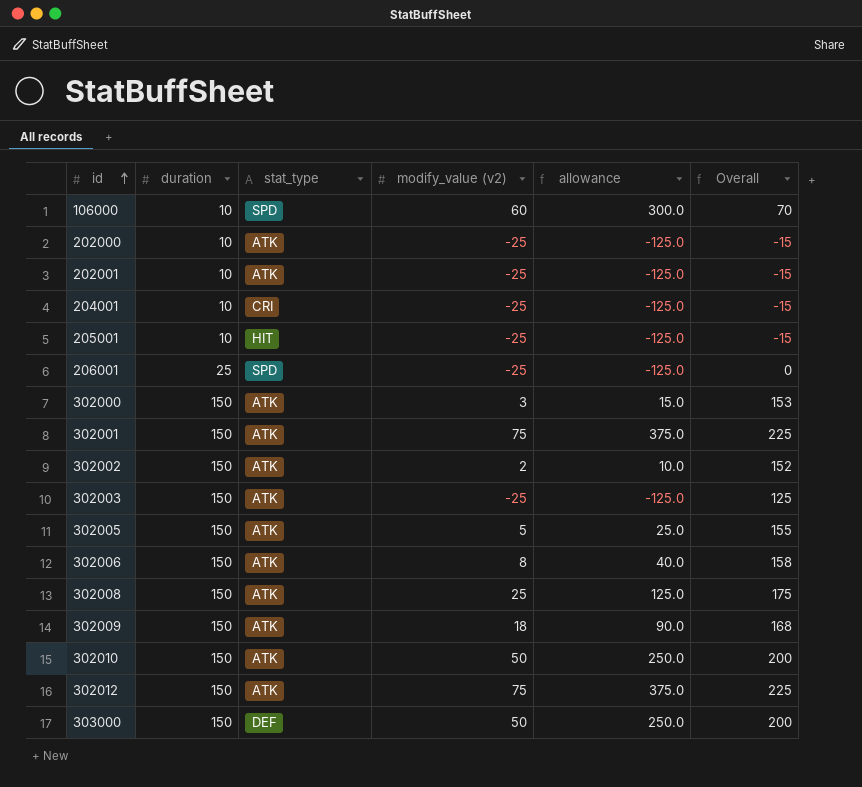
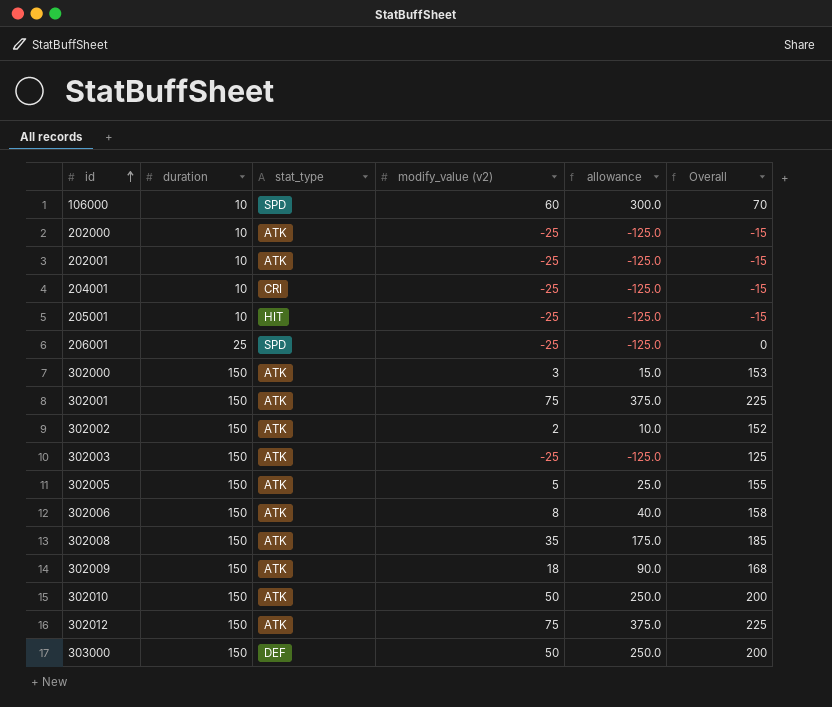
302008 | modify_value (v2): 25 -> 35
302008 | allowance: 125.0 -> 175.0
302008 | Overall: 175 -> 185

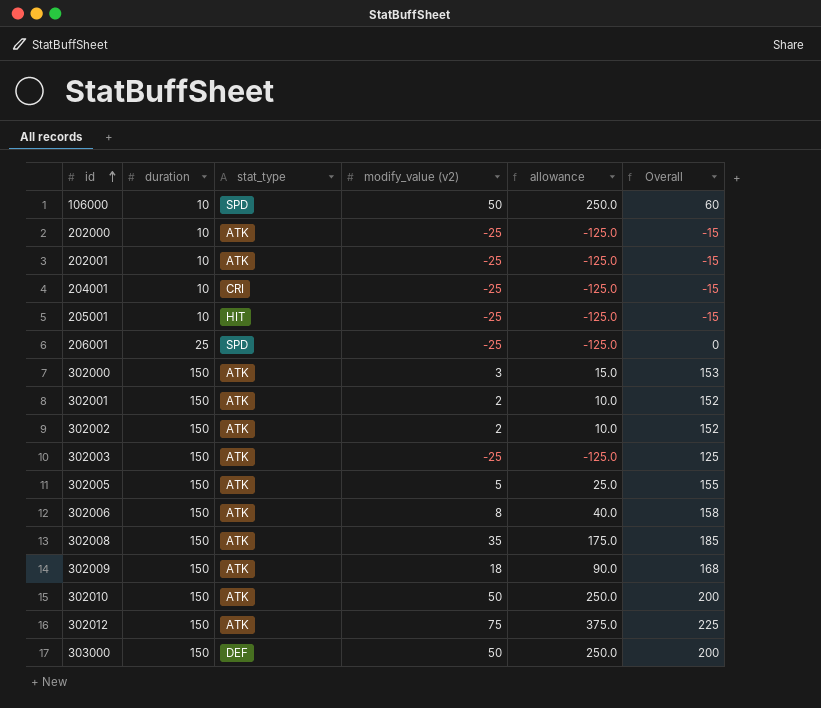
106000 | modify_value (v2): 60 -> 50
106000 | allowance: 300.0 -> 250.0
106000 | Overall: 70 -> 60
302001 | modify_value (v2): 75 -> 2
302001 | allowance: 375.0 -> 10.0
302001 | Overall: 225 -> 152

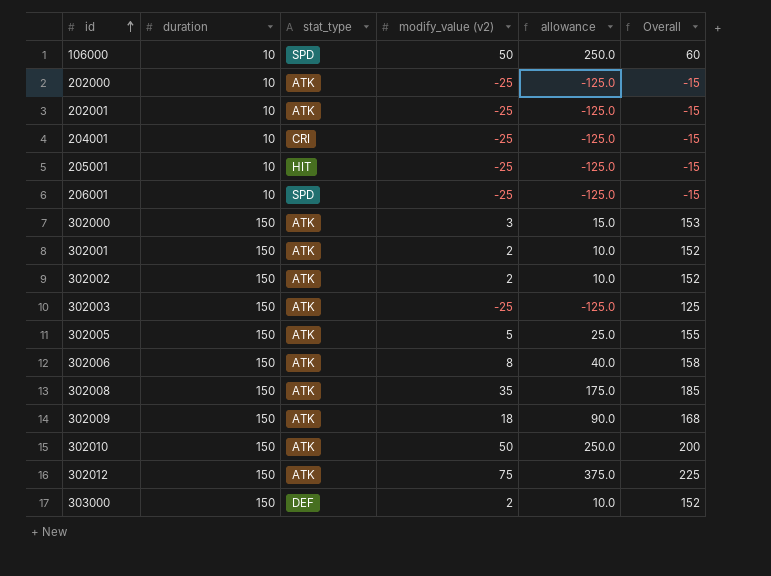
206001 | duration: 25 -> 10
206001 | Overall: 0 -> -15
303000 | modify_value (v2): 50 -> 2
303000 | allowance: 250.0 -> 10.0
303000 | Overall: 200 -> 152

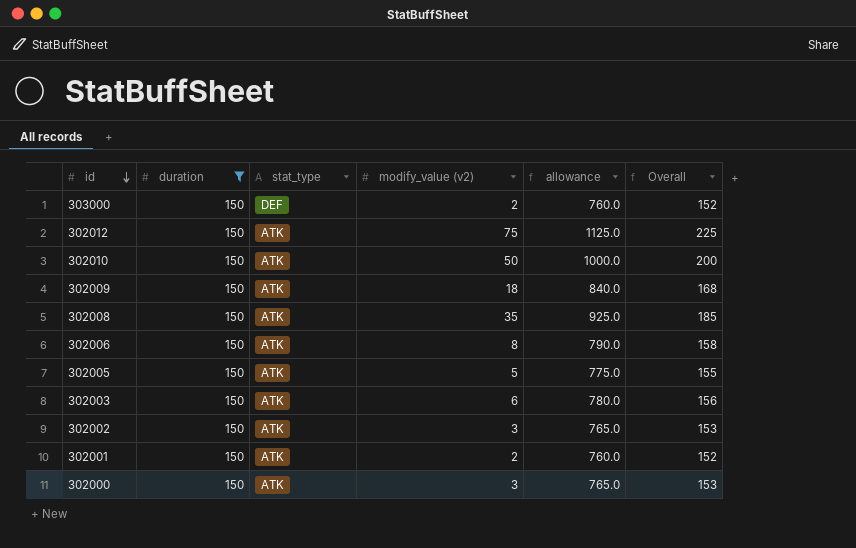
filter: none -> duration = 150
row order: id ascending -> id descending
column allowance | formula: [modify_value (v2)] * 5 -> [Overall] * 5
302003 | modify_value (v2): -25 -> 6
302003 | Overall: 125 -> 156
302002 | modify_value (v2): 2 -> 3
302002 | Overall: 152 -> 153

